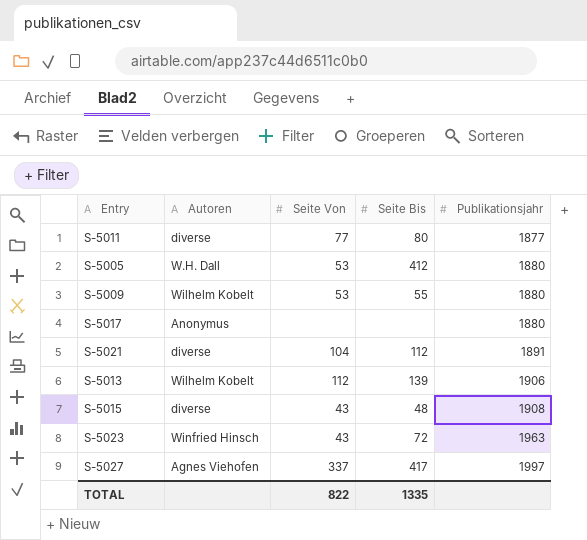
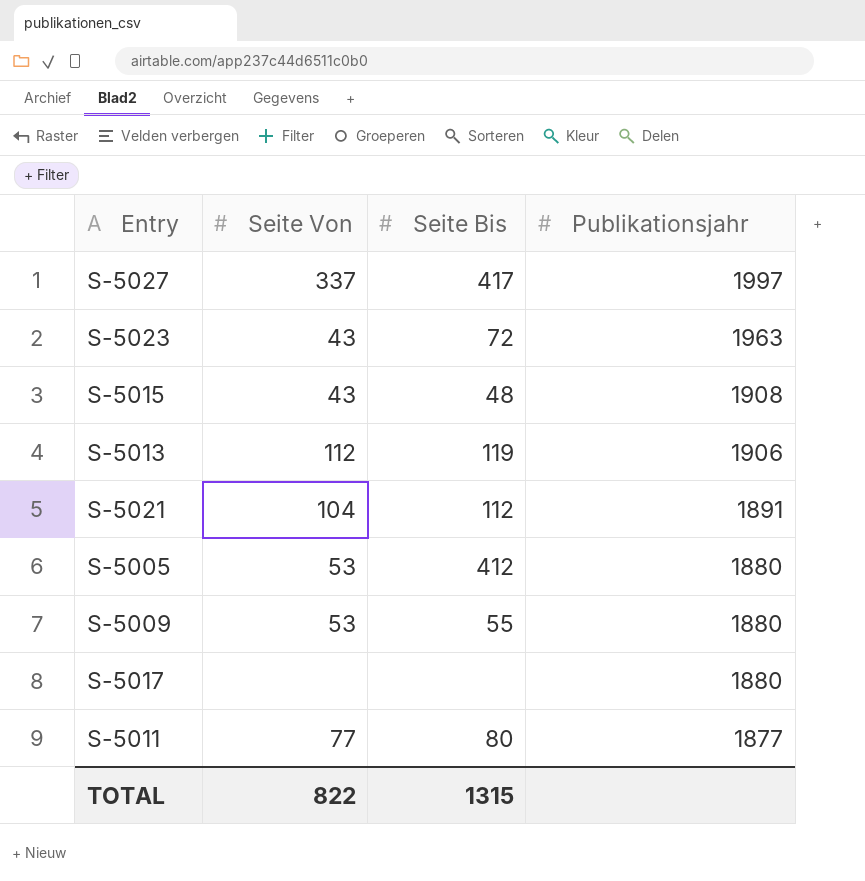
row order: Publikationsjahr ascending -> Publikationsjahr descending
column Autoren | position: 2 -> none
S-5013 | Seite Bis: 139 -> 119
TOTAL | Seite Bis: 1335 -> 1315

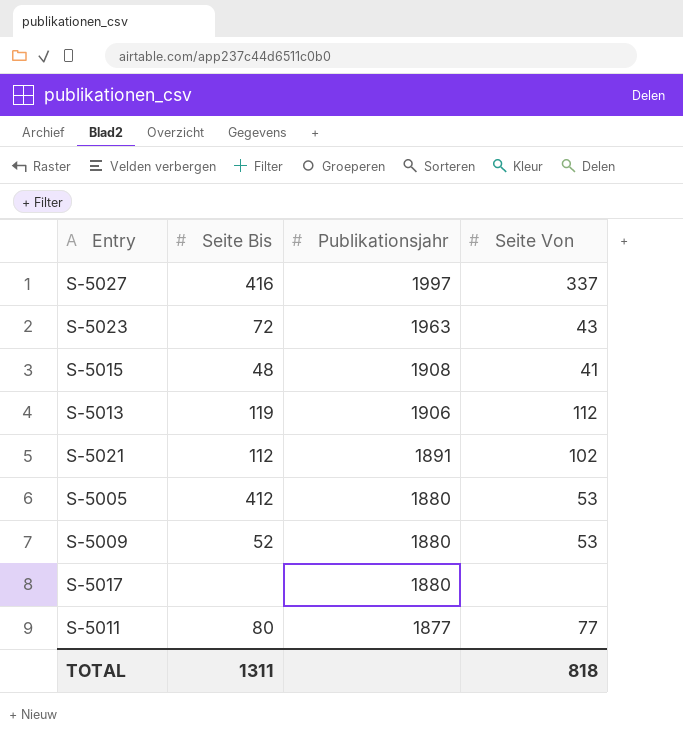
column Seite Von | position: 2 -> 4
S-5027 | Seite Bis: 417 -> 416
S-5015 | Seite Von: 43 -> 41
S-5021 | Seite Von: 104 -> 102
S-5009 | Seite Bis: 55 -> 52
TOTAL | Seite Bis: 1315 -> 1311
TOTAL | Seite Von: 822 -> 818

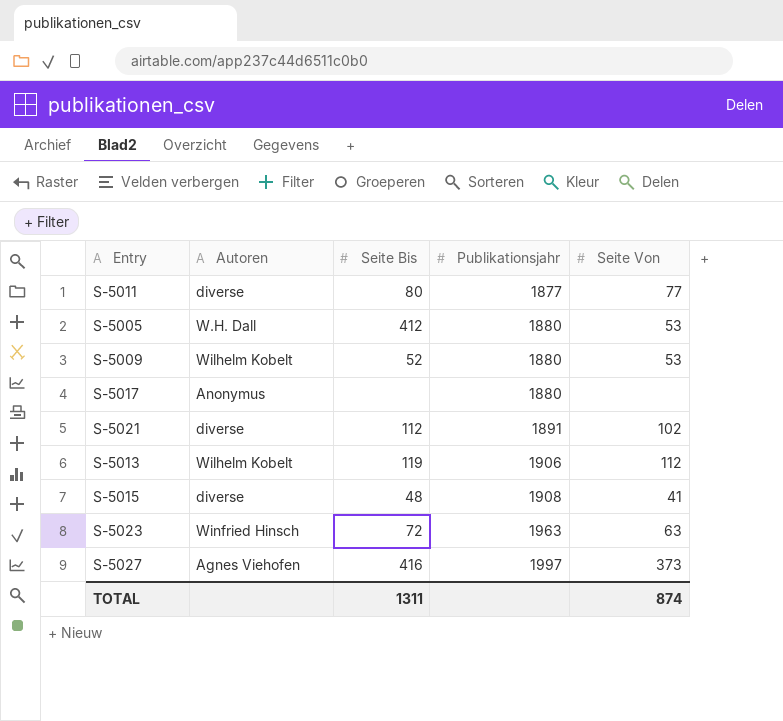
row order: Publikationsjahr descending -> Publikationsjahr ascending
column Autoren | position: none -> 2
S-5023 | Seite Von: 43 -> 63
S-5027 | Seite Von: 337 -> 373
TOTAL | Seite Von: 818 -> 874

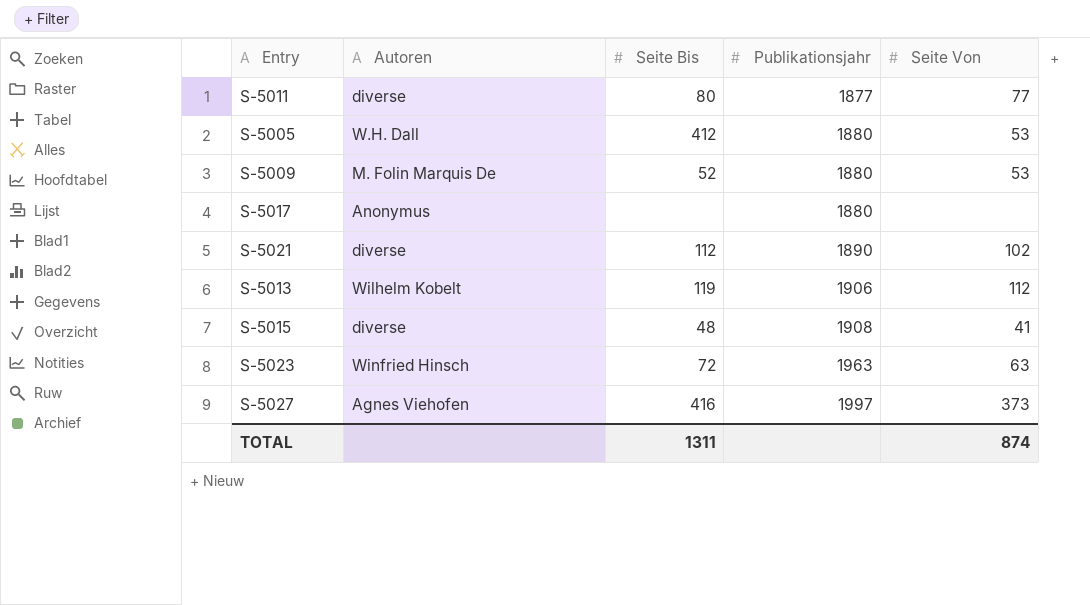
S-5009 | Autoren: Wilhelm Kobelt -> M. Folin Marquis De
S-5021 | Publikationsjahr: 1891 -> 1890

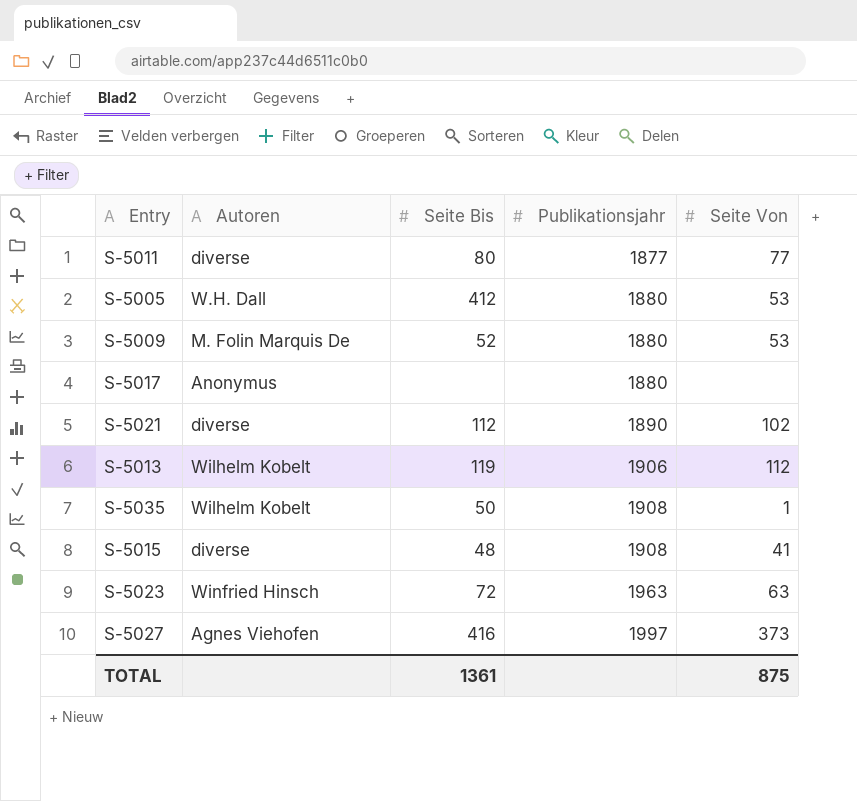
row S-5035: none -> Wilhelm Kobelt | 50 | 1908 | 1
TOTAL | Seite Bis: 1311 -> 1361
TOTAL | Seite Von: 874 -> 875

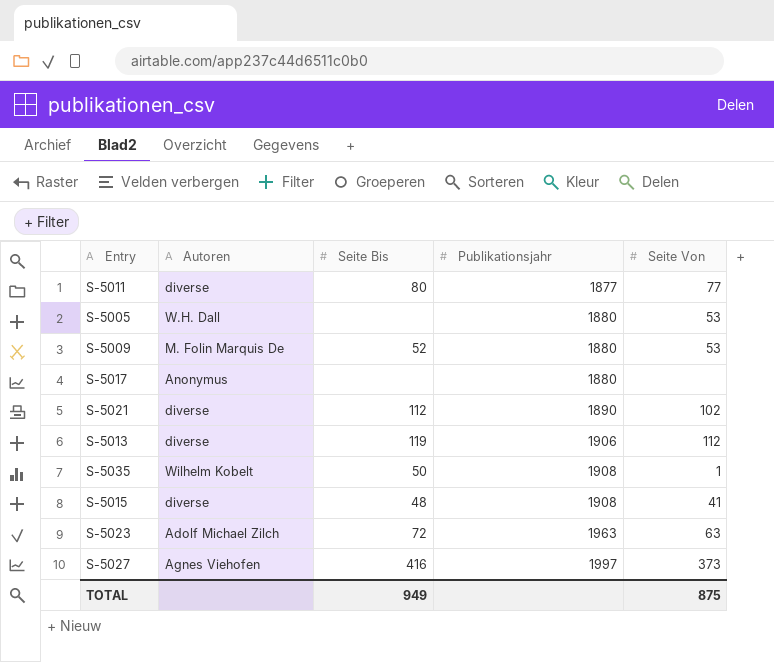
S-5005 | Seite Bis: 412 -> none
S-5013 | Autoren: Wilhelm Kobelt -> diverse
S-5023 | Autoren: Winfried Hinsch -> Adolf Michael Zilch
TOTAL | Seite Bis: 1361 -> 949

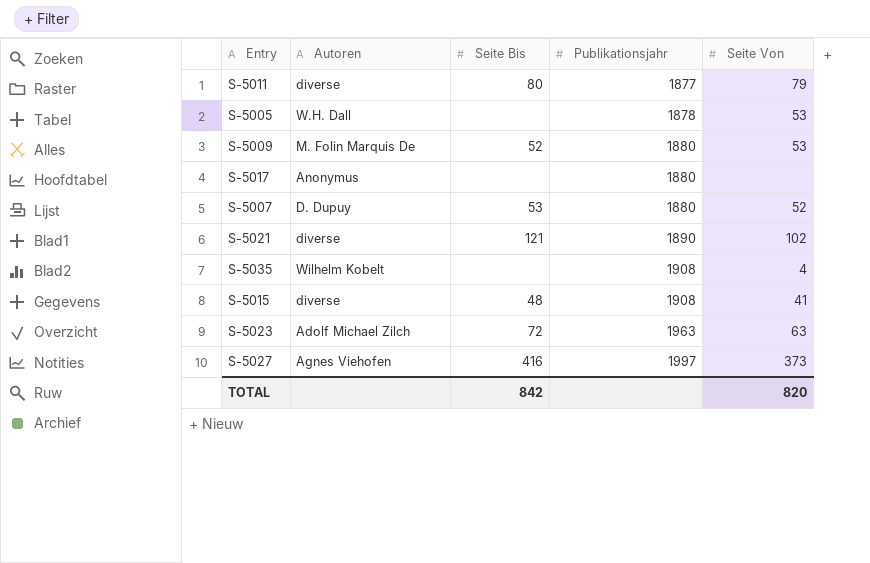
row S-5013: diverse | 119 | 1906 | 112 -> none
S-5011 | Seite Von: 77 -> 79
S-5005 | Publikationsjahr: 1880 -> 1878
row S-5007: none -> D. Dupuy | 53 | 1880 | 52
S-5021 | Seite Bis: 112 -> 121
S-5035 | Seite Bis: 50 -> none
S-5035 | Seite Von: 1 -> 4
TOTAL | Seite Bis: 949 -> 842
TOTAL | Seite Von: 875 -> 820

